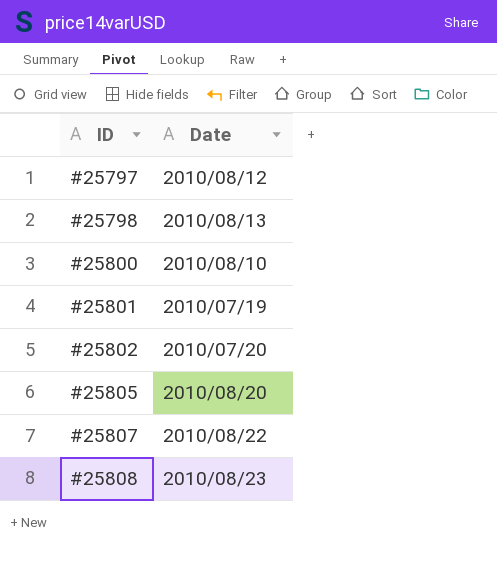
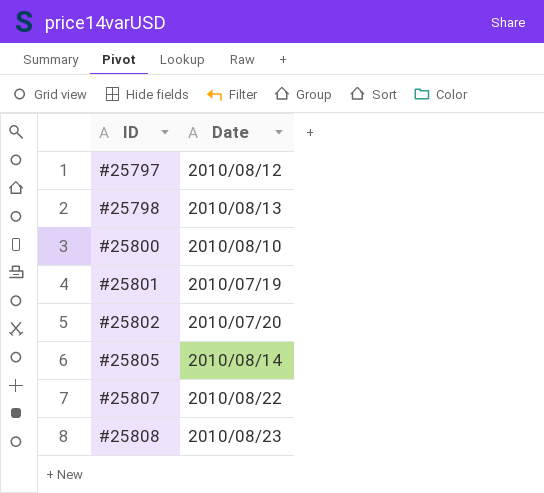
#25805 | Date: 2010/08/20 -> 2010/08/14

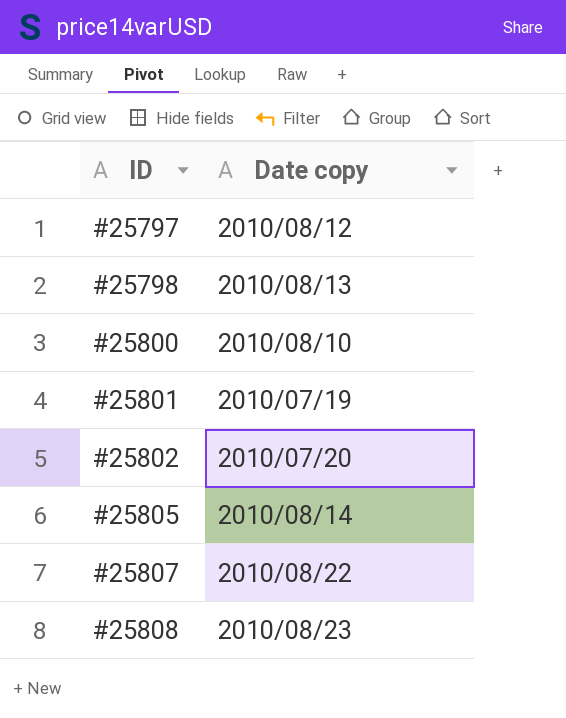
column name: Date -> Date copy

